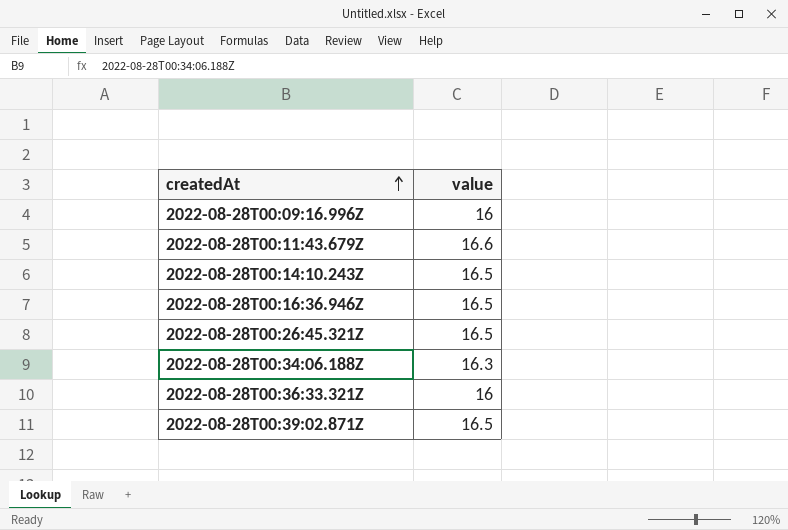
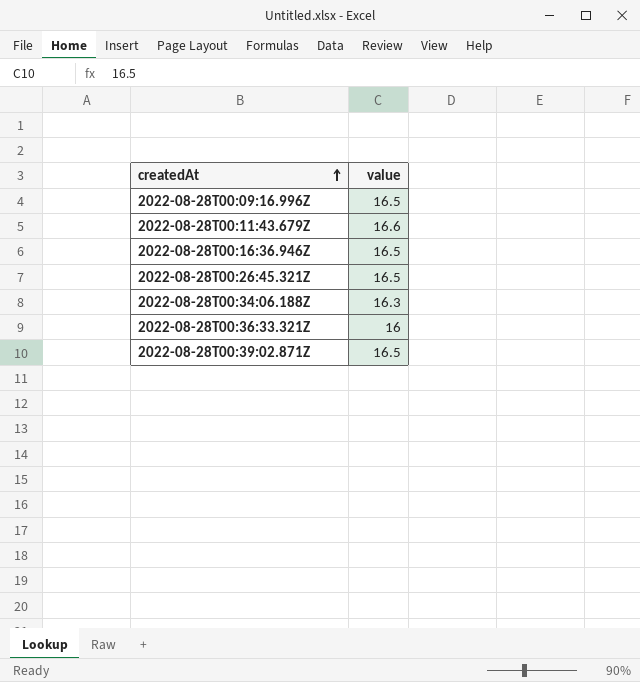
row 2022-08-28T00:14:10.243Z: 16.5 -> none
2022-08-28T00:09:16.996Z | value: 16 -> 16.5

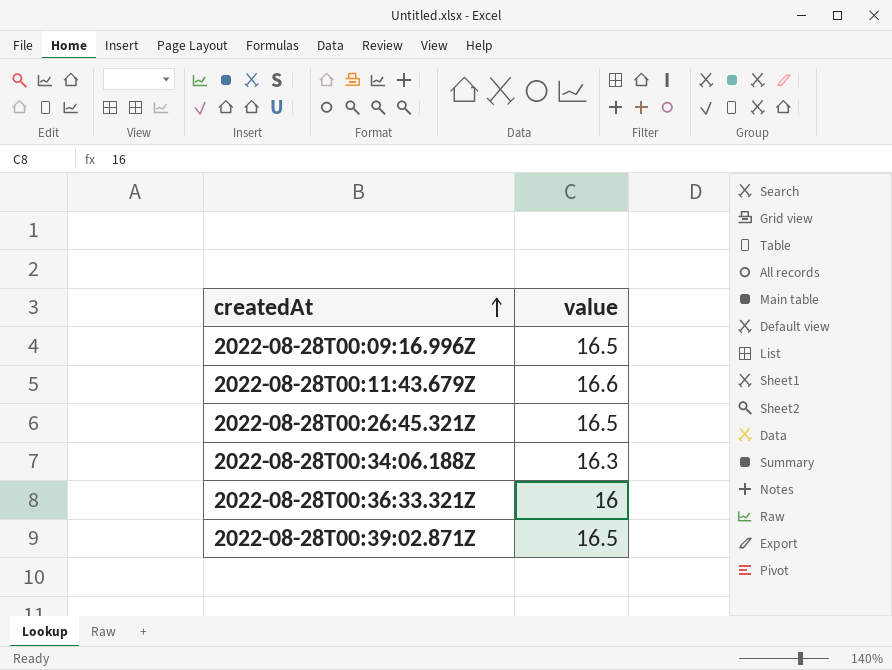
row 2022-08-28T00:16:36.946Z: 16.5 -> none

